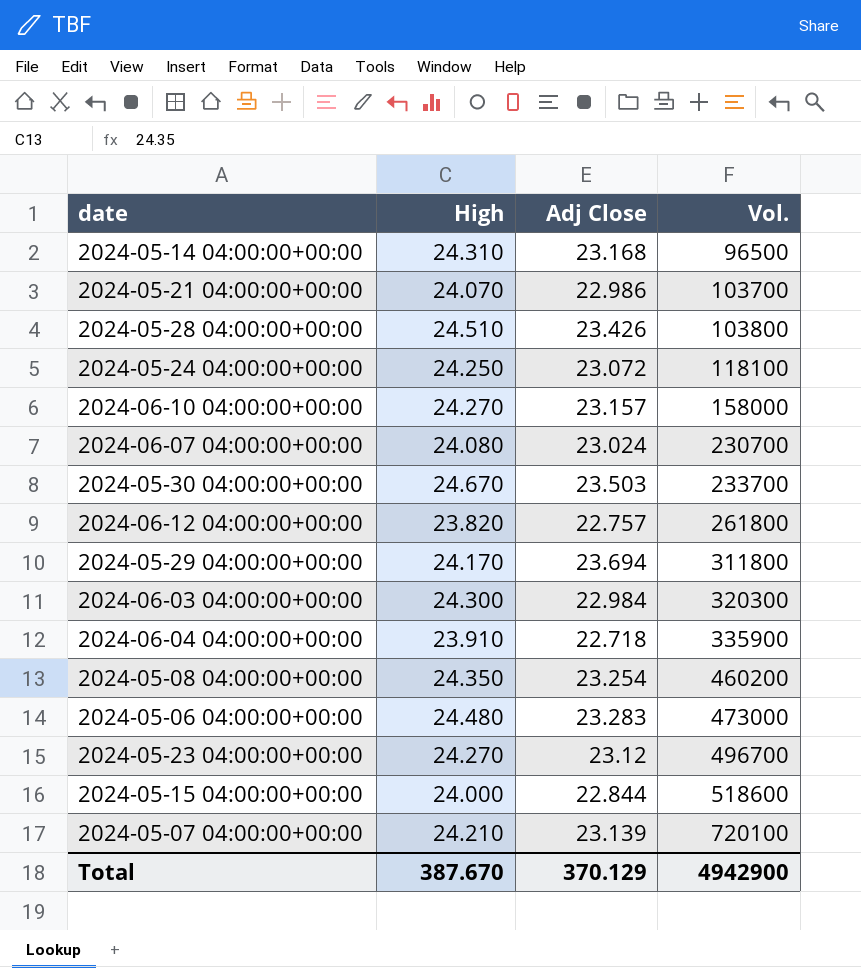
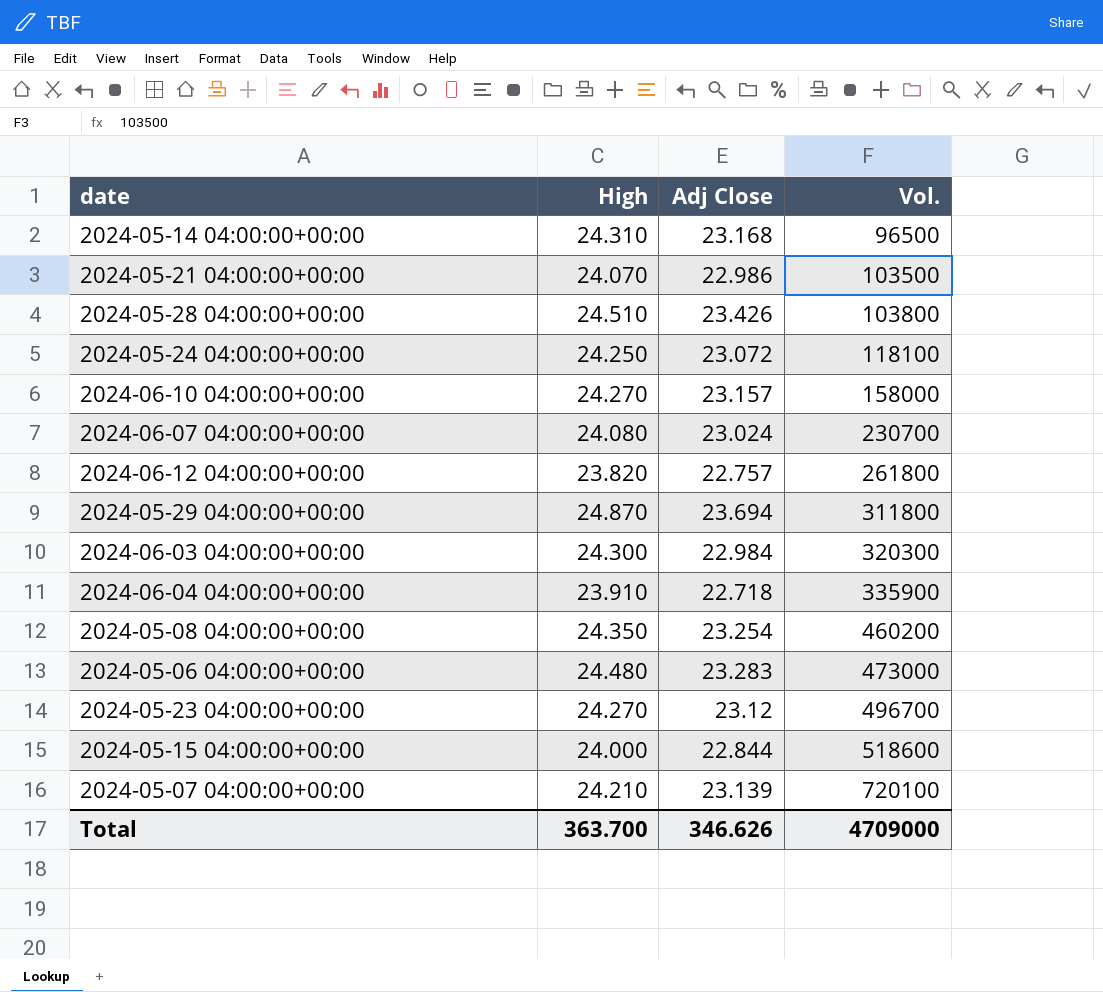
row 2024-05-30 04:00:00+00:00: 24.670 | 23.503 | 233700 -> none
2024-05-21 04:00:00+00:00 | Vol.: 103700 -> 103500
2024-05-29 04:00:00+00:00 | High: 24.170 -> 24.870
Total | High: 387.670 -> 363.700
Total | Adj Close: 370.129 -> 346.626
Total | Vol.: 4942900 -> 4709000

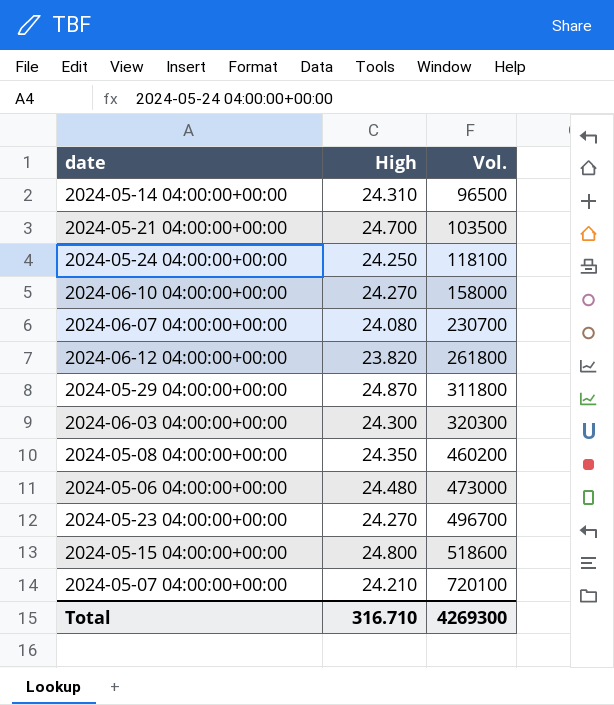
column Adj Close | position: 3 -> none
row 2024-05-28 04:00:00+00:00: 24.510 | 23.426 | 103800 -> none
row 2024-06-04 04:00:00+00:00: 23.910 | 22.718 | 335900 -> none
2024-05-21 04:00:00+00:00 | High: 24.070 -> 24.700
2024-05-15 04:00:00+00:00 | High: 24.000 -> 24.800
Total | High: 363.700 -> 316.710
Total | Vol.: 4709000 -> 4269300

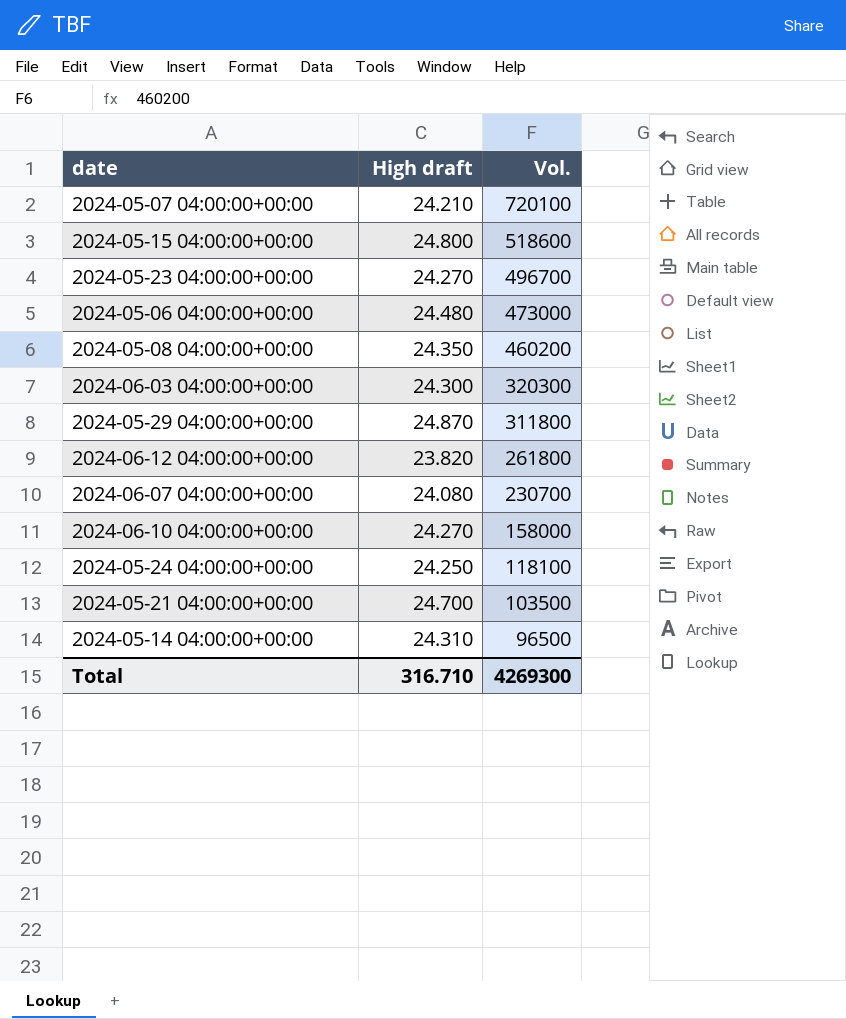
row order: Vol. ascending -> Vol. descending
column name: High -> High draft

